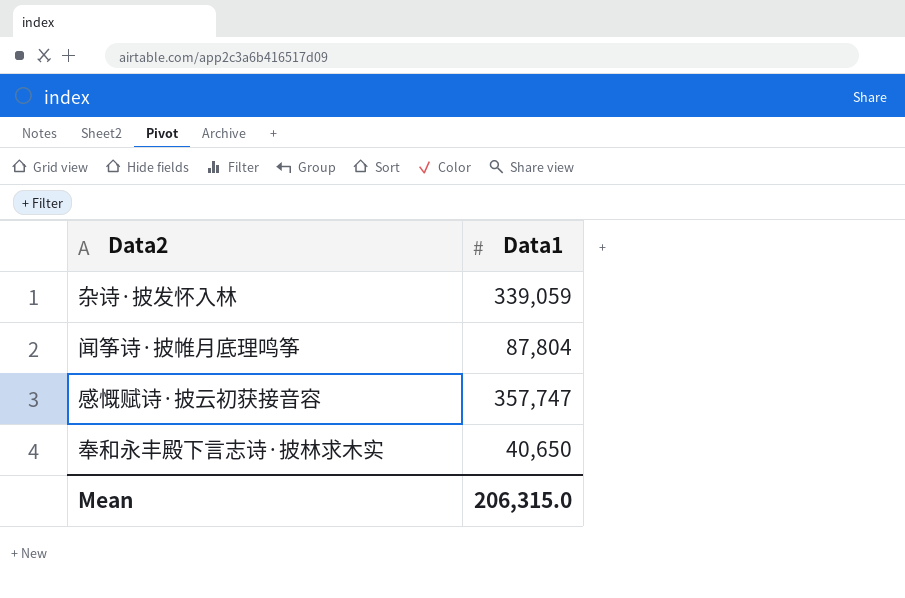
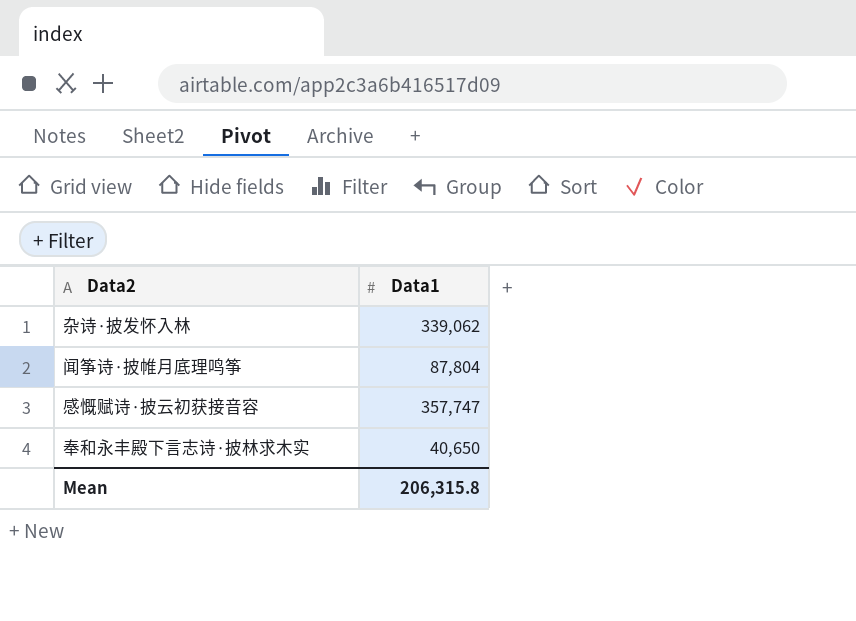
杂诗·披发怀入林 | Data1: 339,059 -> 339,062
Mean | Data1: 206,315.0 -> 206,315.8

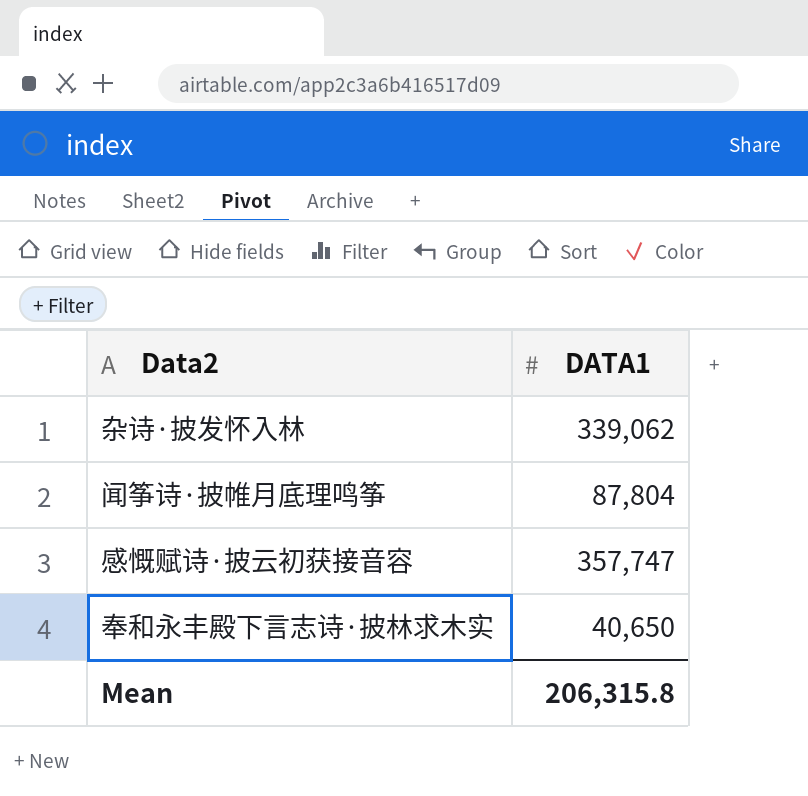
column name: Data1 -> DATA1

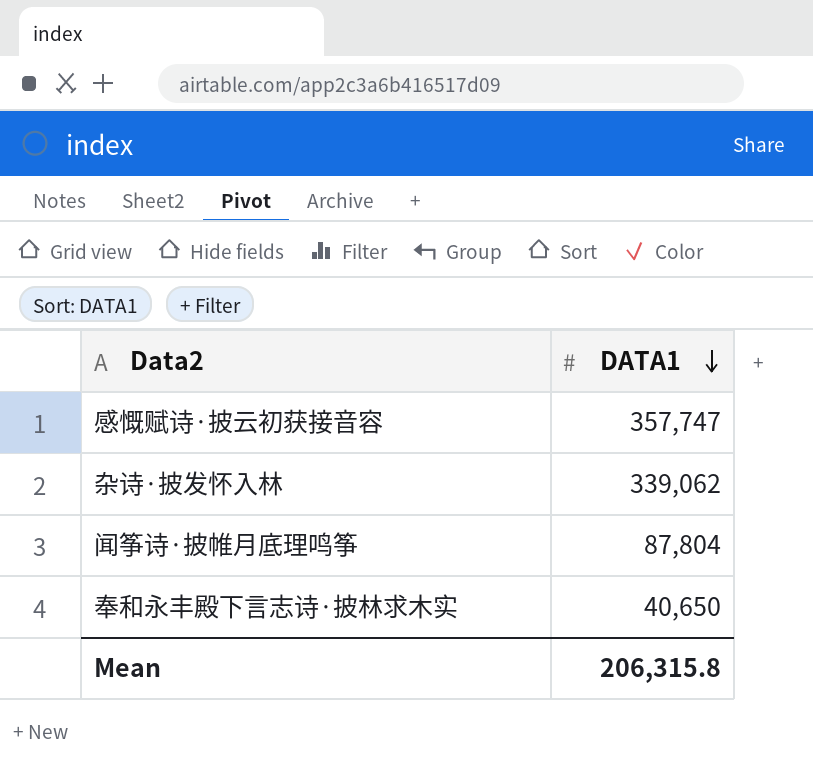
row order: none -> DATA1 descending

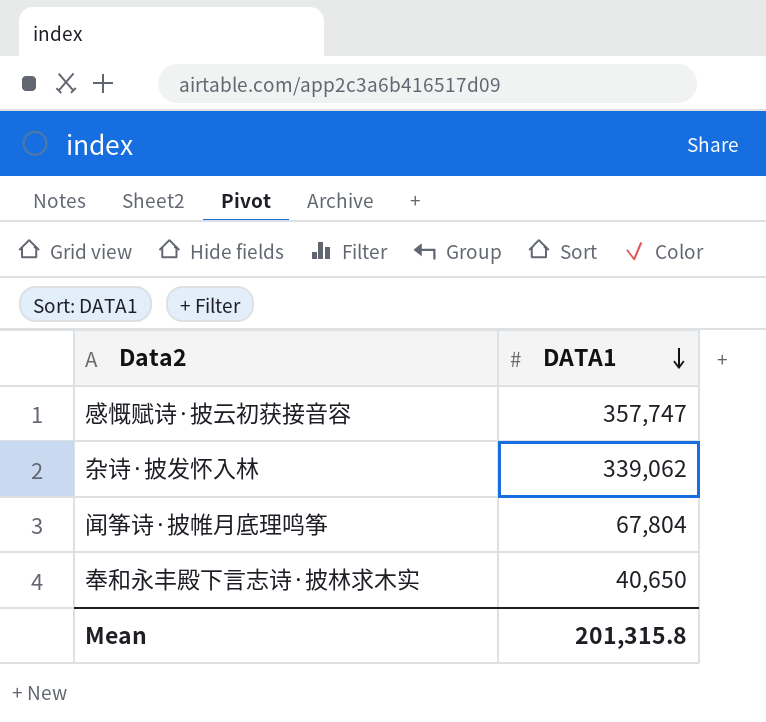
闻筝诗·披帷月底理鸣筝 | DATA1: 87,804 -> 67,804
Mean | DATA1: 206,315.8 -> 201,315.8

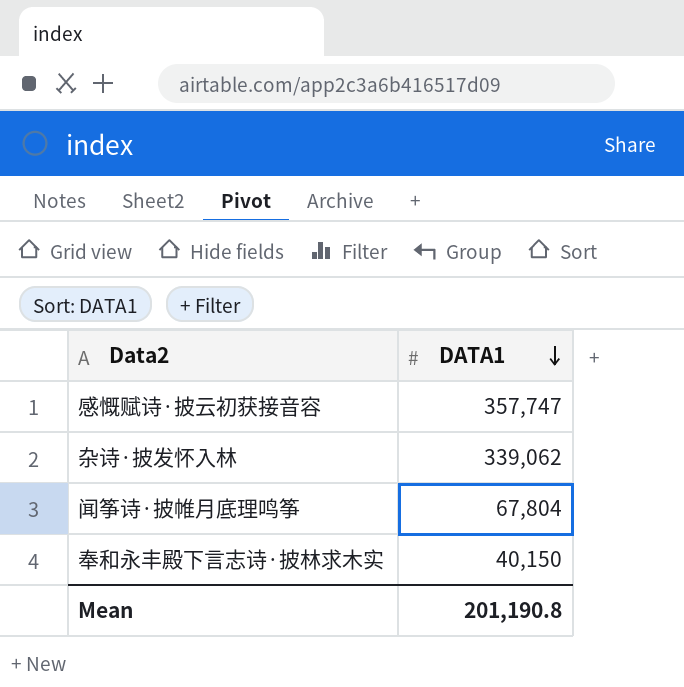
奉和永丰殿下言志诗·披林求木实 | DATA1: 40,650 -> 40,150
Mean | DATA1: 201,315.8 -> 201,190.8

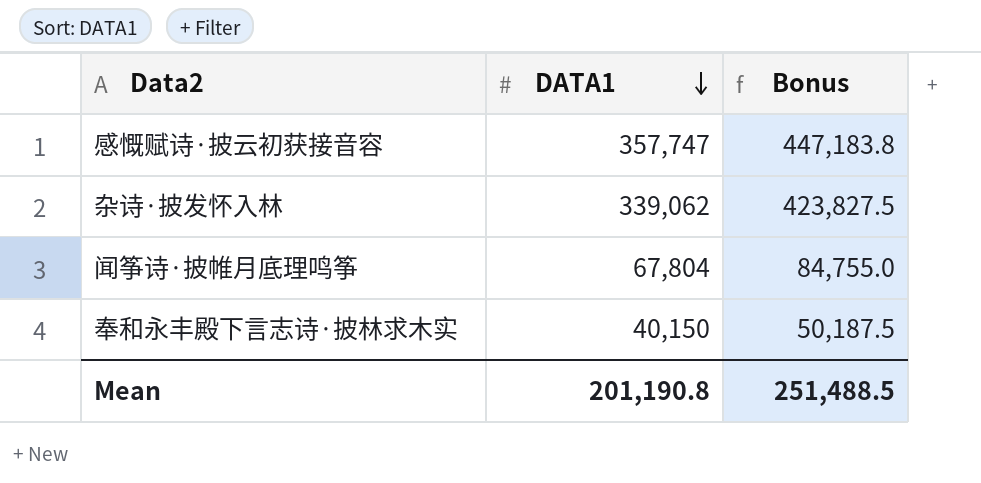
column Bonus | formula: none -> [DATA1] * 1.25

